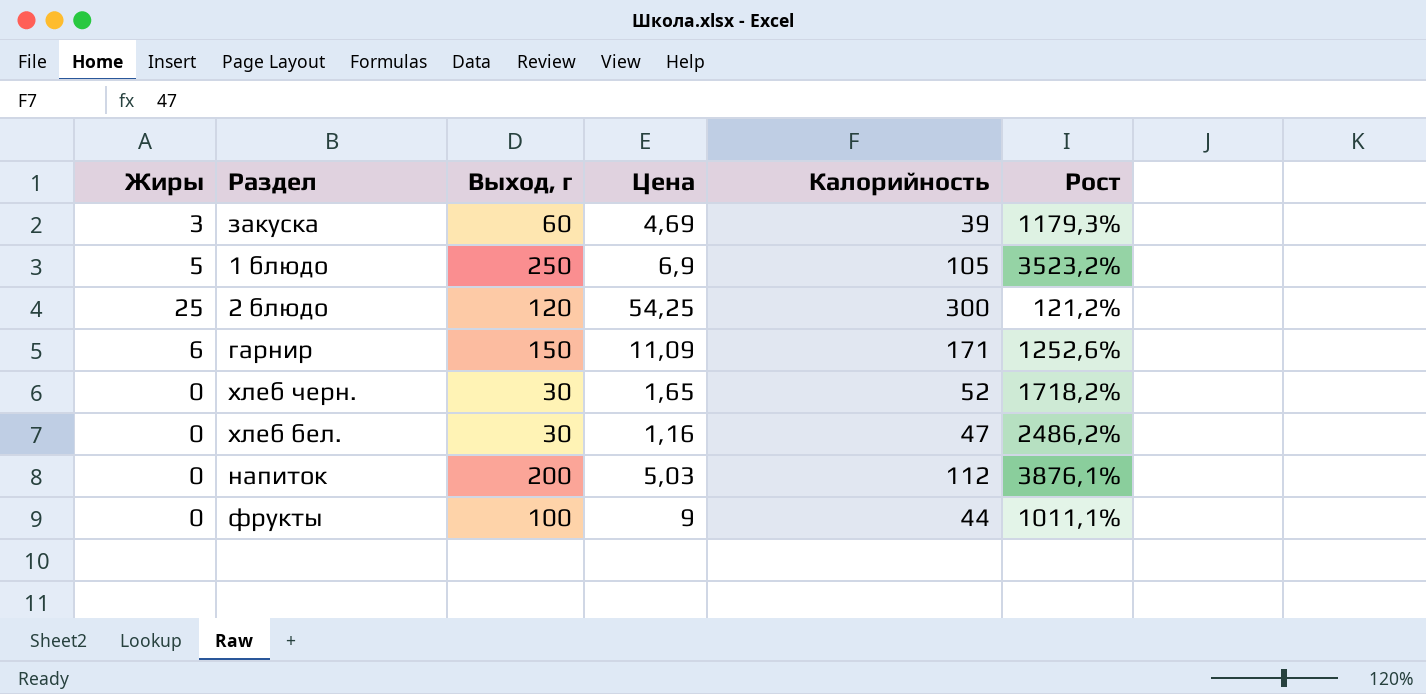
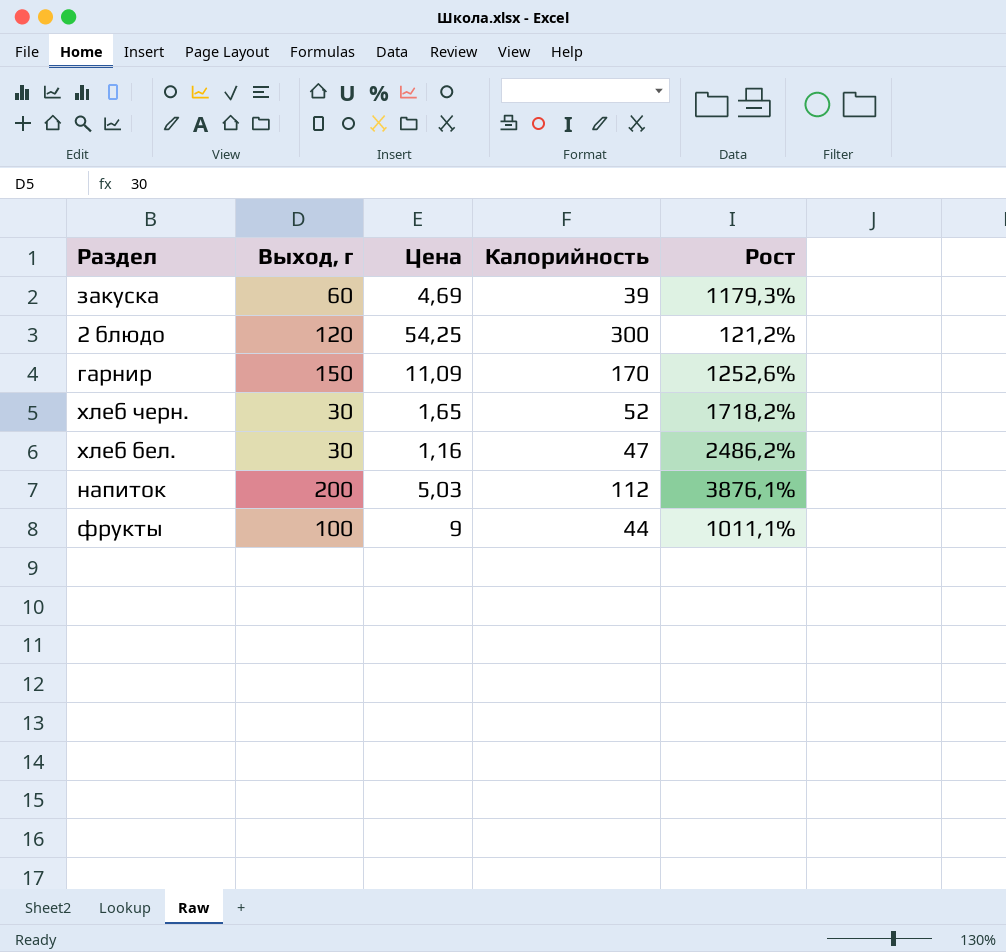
column Жиры | position: 1 -> none
row 1 блюдо: 5 | 250 | 6,9 | 105 | 3523,2% -> none
гарнир | Калорийность: 171 -> 170

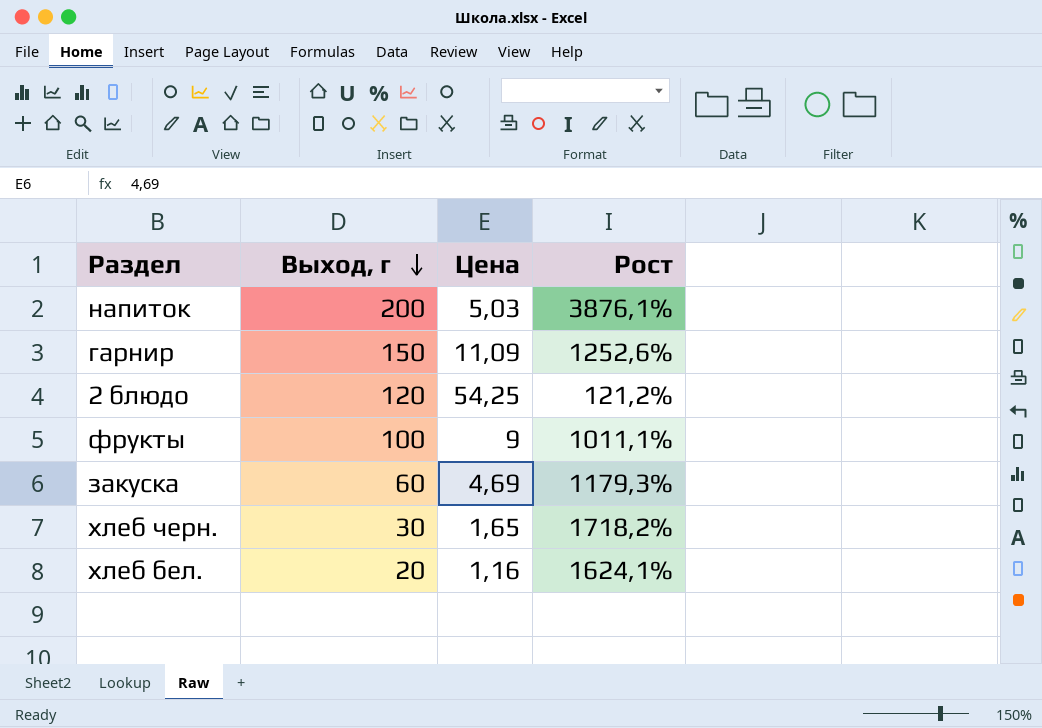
row order: none -> Выход, г descending
column Калорийность | position: 4 -> none
хлеб бел. | Выход, г: 30 -> 20
хлеб бел. | Рост: 2486,2% -> 1624,1%

